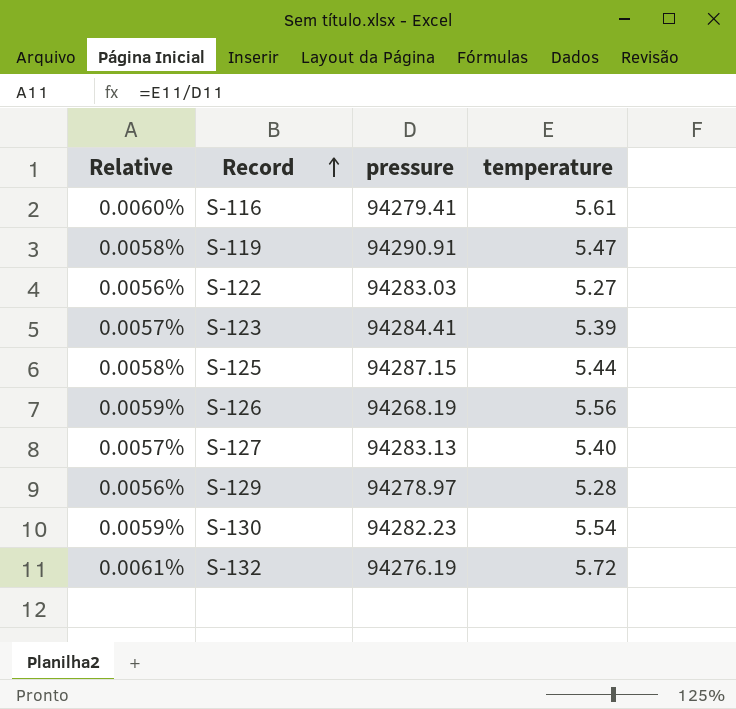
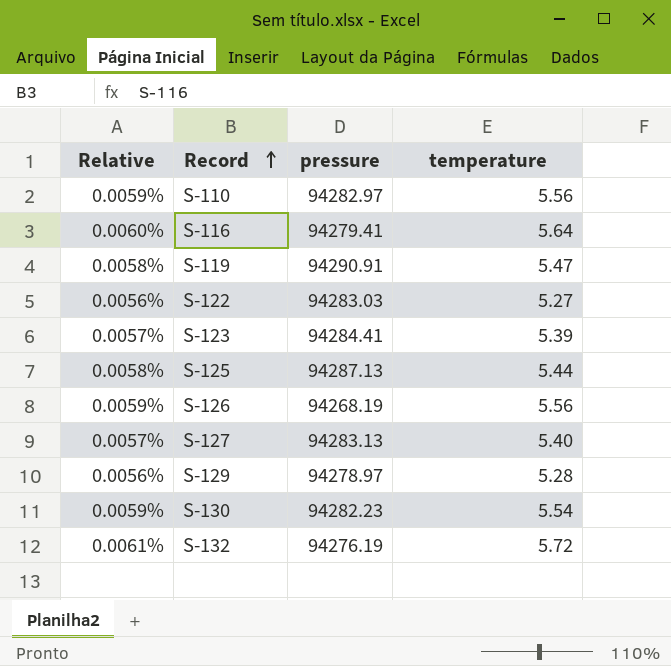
row S-110: none -> 0.0059% | 94282.97 | 5.56
S-116 | temperature: 5.61 -> 5.64
S-125 | pressure: 94287.15 -> 94287.13

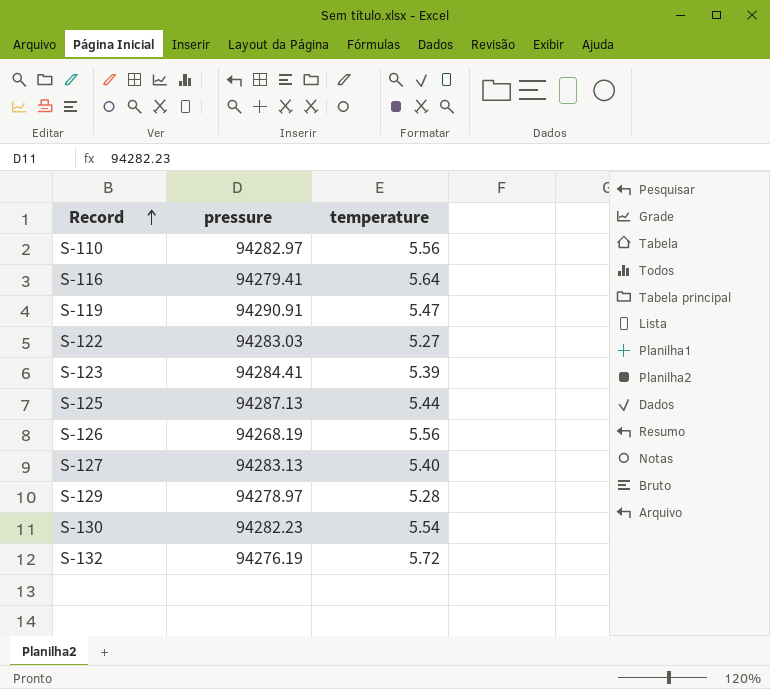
column Relative | formula: [temperature] / [pressure] -> none

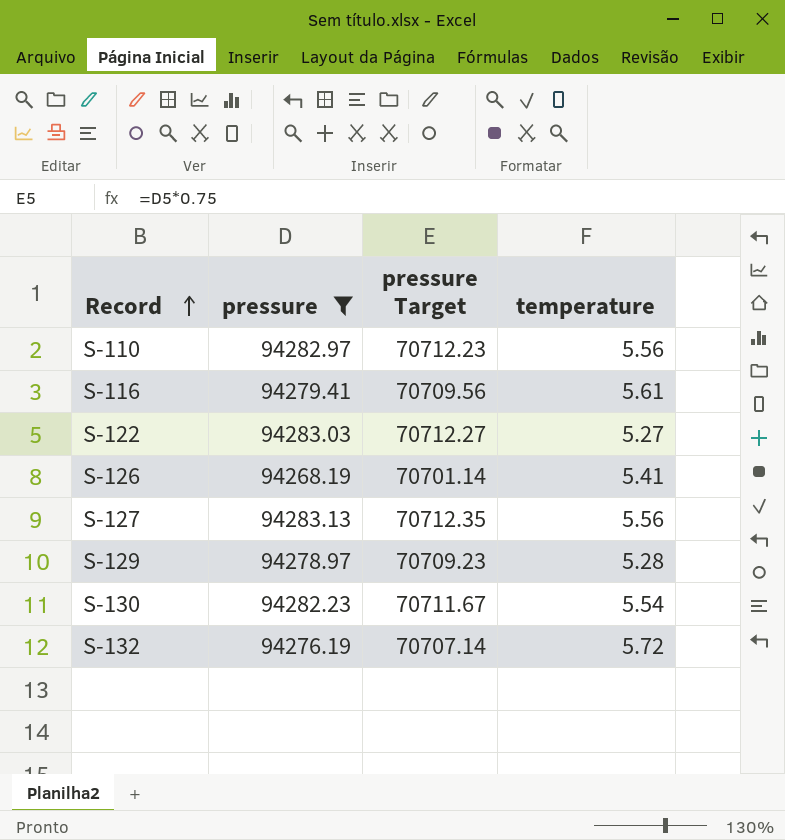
filter: none -> pressure <= 94283.13
column pressure Target | formula: none -> [pressure] * 0.75
S-116 | temperature: 5.64 -> 5.61
S-126 | temperature: 5.56 -> 5.41
S-127 | temperature: 5.40 -> 5.56

